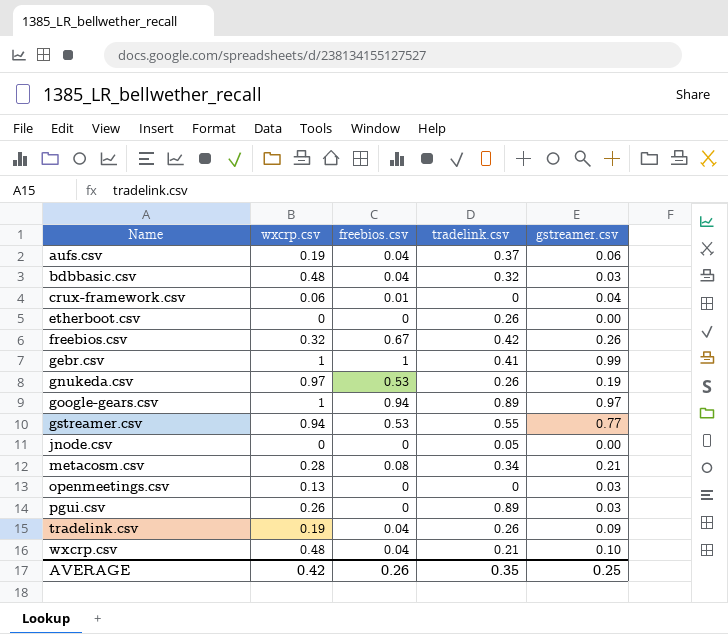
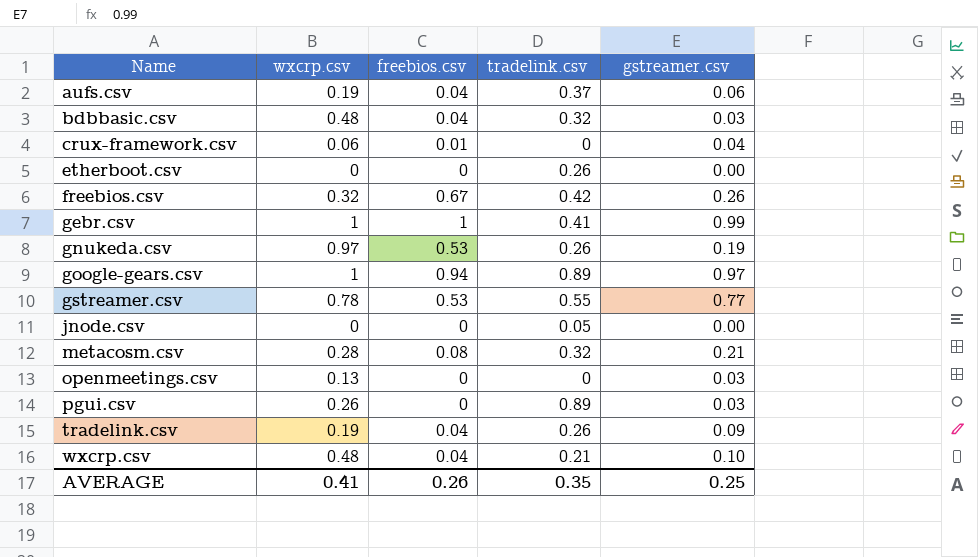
gstreamer.csv | wxcrp.csv: 0.94 -> 0.78
metacosm.csv | tradelink.csv: 0.34 -> 0.32
AVERAGE | wxcrp.csv: 0.42 -> 0.41

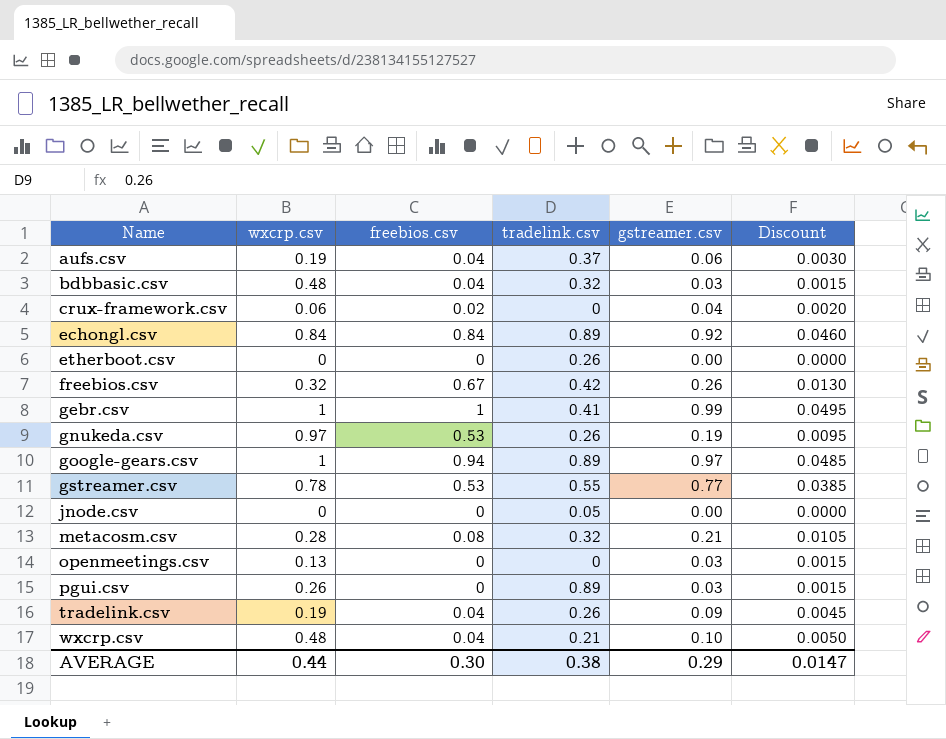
column Discount | formula: none -> [gstreamer.csv] * 0.05
crux-framework.csv | freebios.csv: 0.01 -> 0.02
row echongl.csv: none -> 0.84 | 0.84 | 0.89 | 0.92 | 0.0460
AVERAGE | wxcrp.csv: 0.41 -> 0.44
AVERAGE | freebios.csv: 0.26 -> 0.30
AVERAGE | tradelink.csv: 0.35 -> 0.38
AVERAGE | gstreamer.csv: 0.25 -> 0.29

